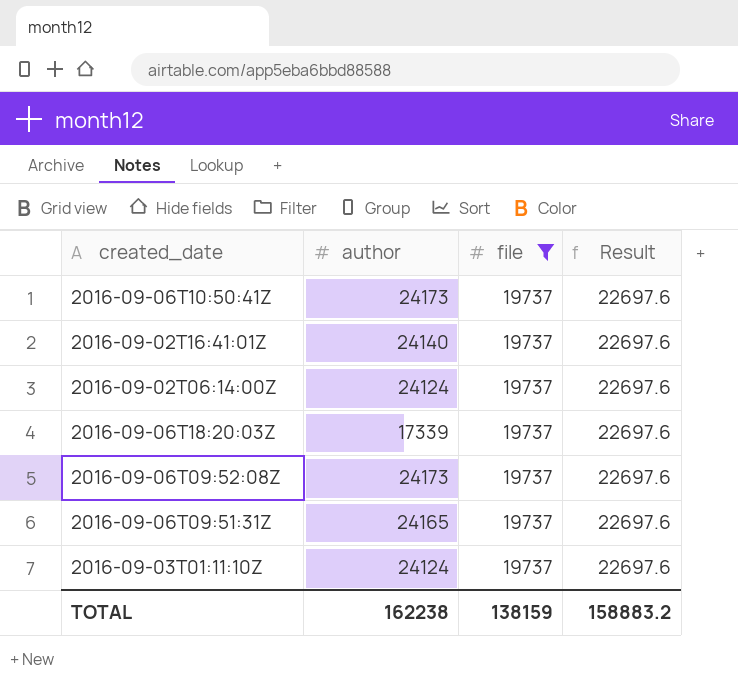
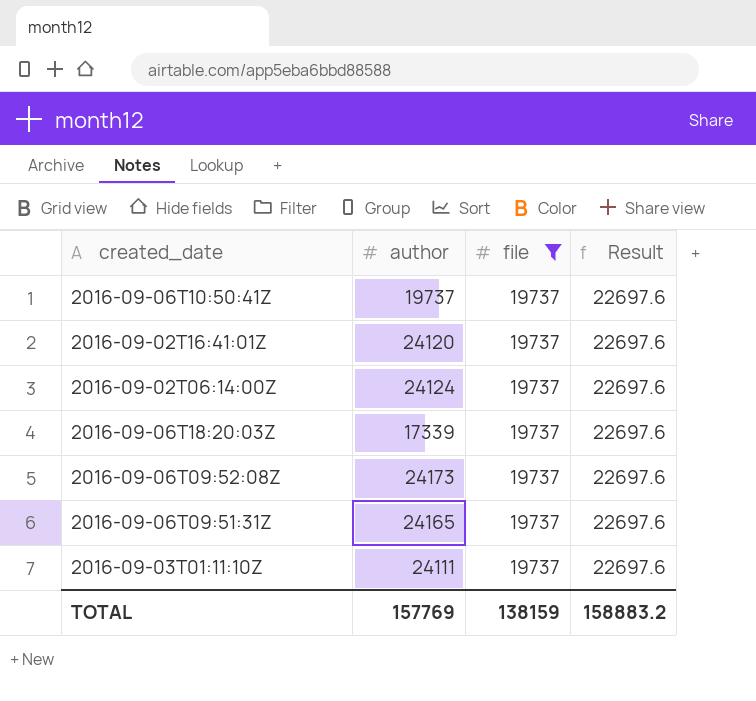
2016-09-06T10:50:41Z | author: 24173 -> 19737
2016-09-02T16:41:01Z | author: 24140 -> 24120
2016-09-03T01:11:10Z | author: 24124 -> 24111
TOTAL | author: 162238 -> 157769

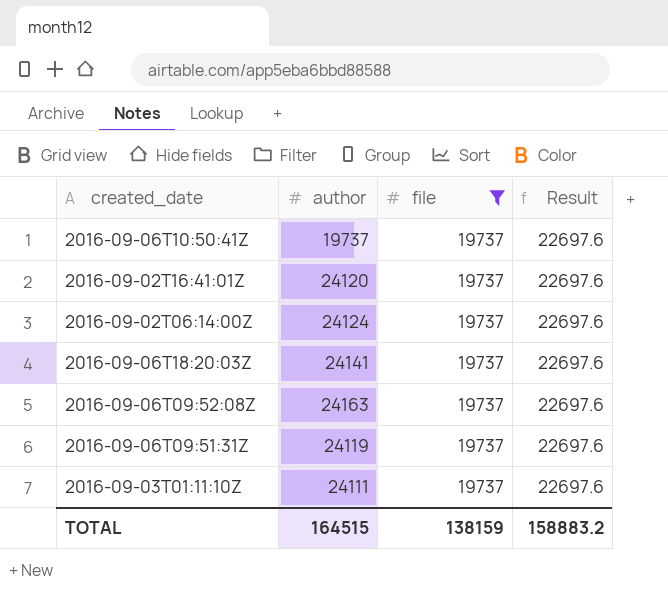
2016-09-06T18:20:03Z | author: 17339 -> 24141
2016-09-06T09:52:08Z | author: 24173 -> 24163
2016-09-06T09:51:31Z | author: 24165 -> 24119
TOTAL | author: 157769 -> 164515

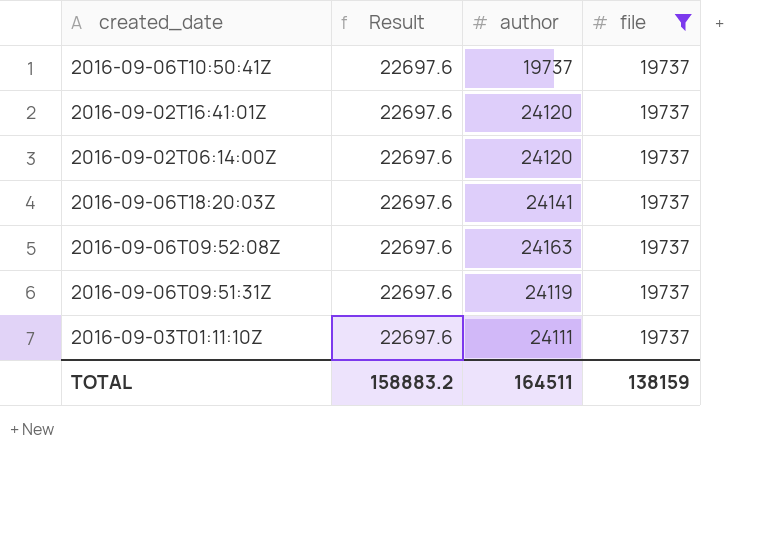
column Result | position: 4 -> 2
2016-09-02T06:14:00Z | author: 24124 -> 24120
TOTAL | author: 164515 -> 164511

